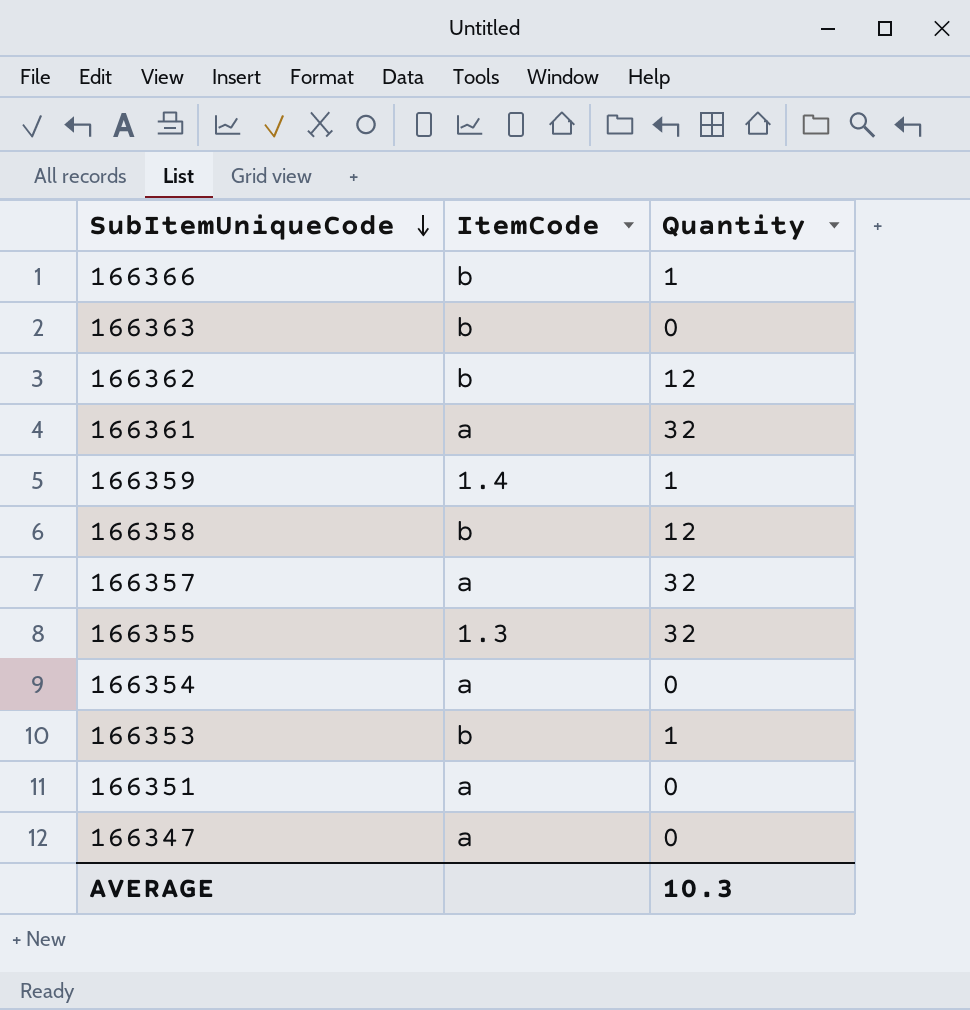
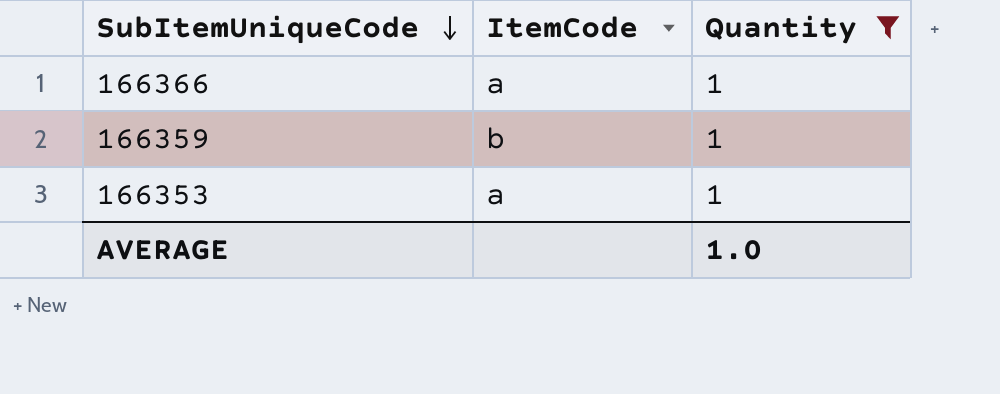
filter: none -> Quantity = 1
166366 | ItemCode: b -> a
166359 | ItemCode: 1.4 -> b
166353 | ItemCode: b -> a
AVERAGE | Quantity: 10.3 -> 1.0

